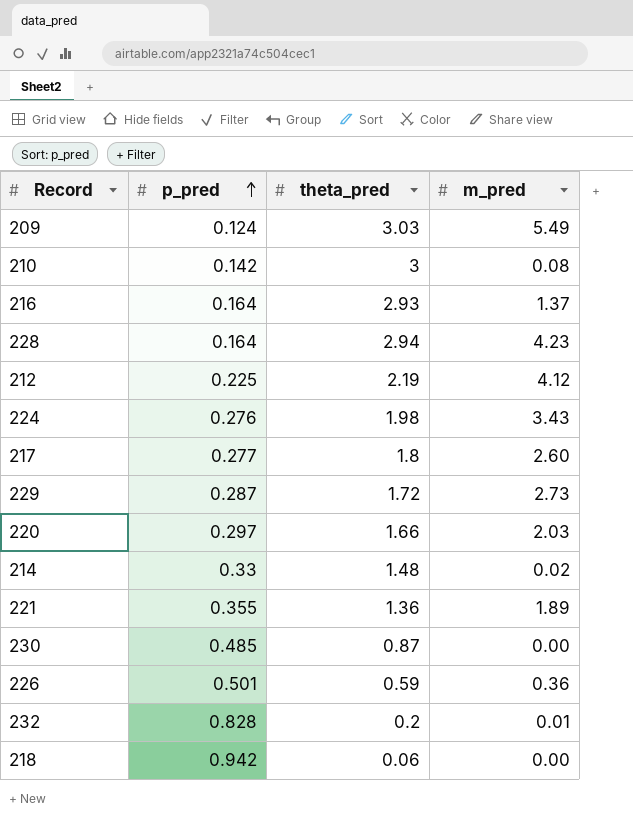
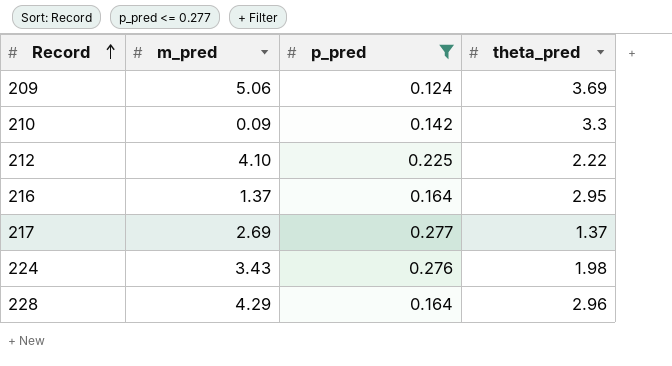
filter: none -> p_pred <= 0.277
row order: p_pred ascending -> Record ascending
column m_pred | position: 4 -> 2
209 | m_pred: 5.49 -> 5.06
209 | theta_pred: 3.03 -> 3.69
210 | m_pred: 0.08 -> 0.09
210 | theta_pred: 3 -> 3.3
212 | m_pred: 4.12 -> 4.10
212 | theta_pred: 2.19 -> 2.22
216 | theta_pred: 2.93 -> 2.95
217 | m_pred: 2.60 -> 2.69
217 | theta_pred: 1.8 -> 1.37
228 | m_pred: 4.23 -> 4.29
228 | theta_pred: 2.94 -> 2.96

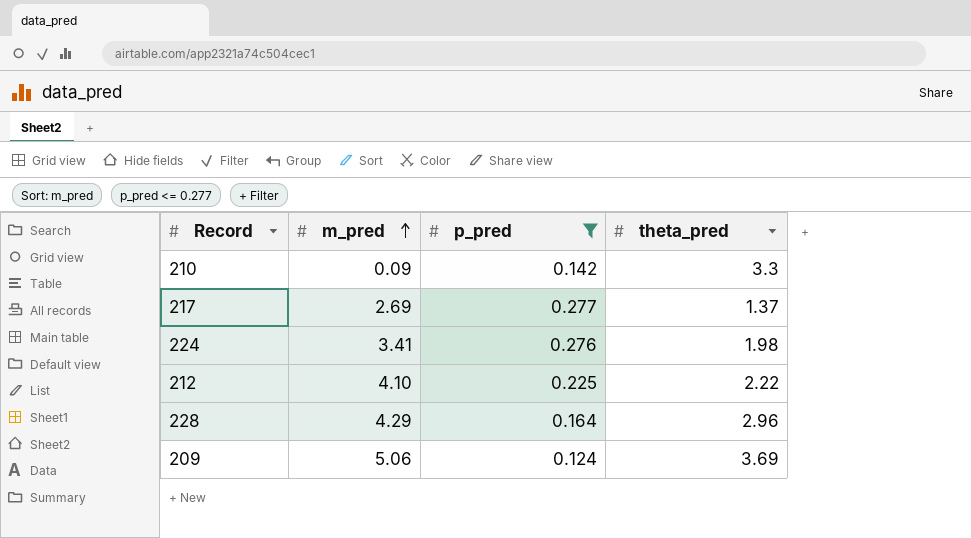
row order: Record ascending -> m_pred ascending
row 216: 1.37 | 0.164 | 2.95 -> none
224 | m_pred: 3.43 -> 3.41

